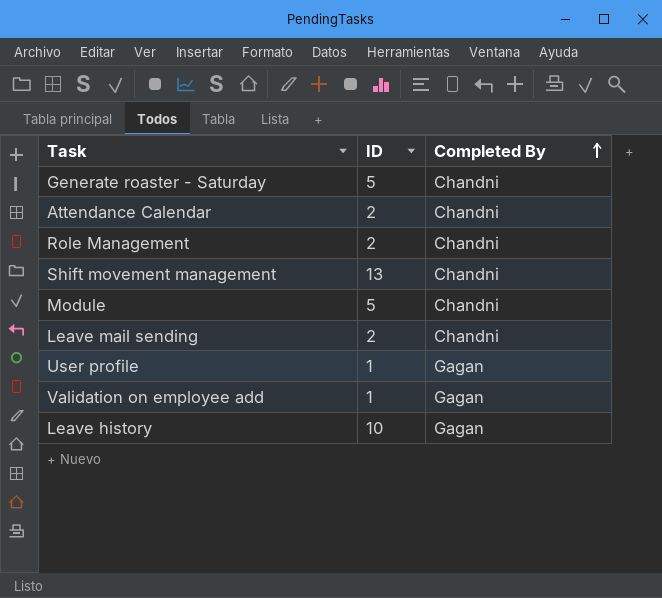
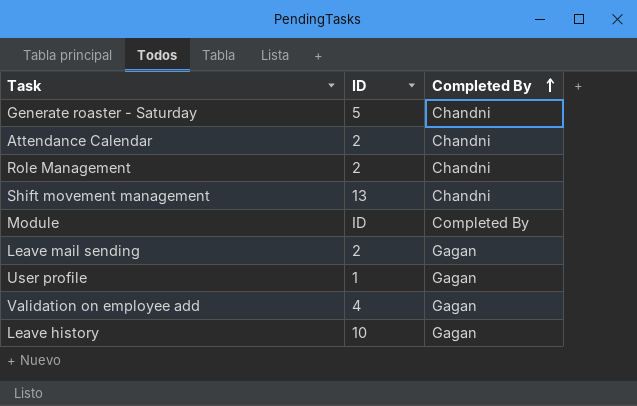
Module | ID: 5 -> ID
Module | Completed By: Chandni -> Completed By
Leave mail sending | Completed By: Chandni -> Gagan
Validation on employee add | ID: 1 -> 4

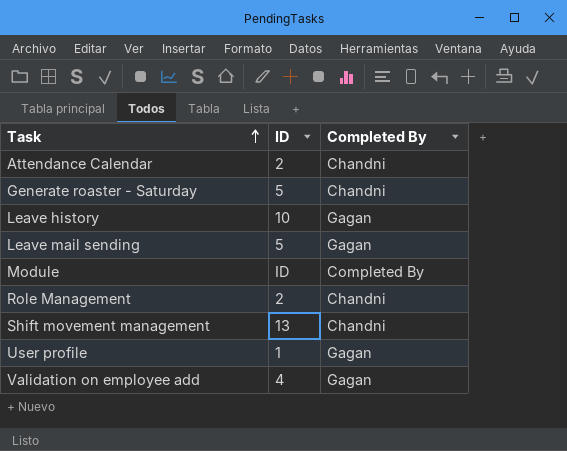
row order: Completed By ascending -> Task ascending
Leave mail sending | ID: 2 -> 5

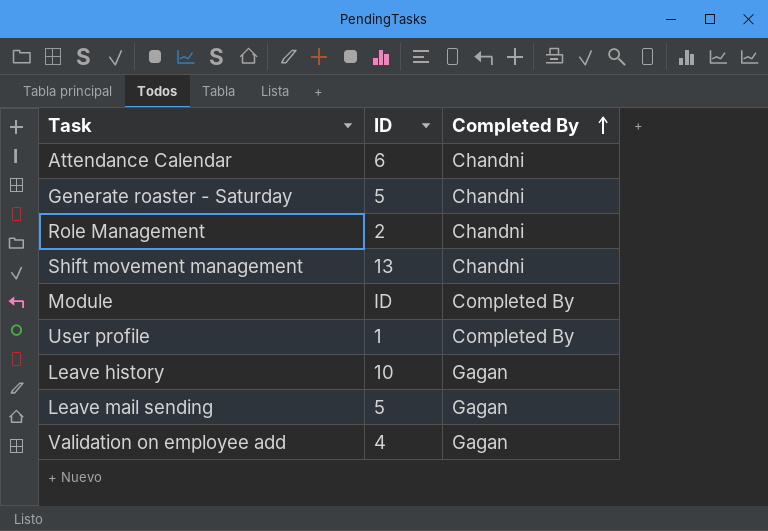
row order: Task ascending -> Completed By ascending
Attendance Calendar | ID: 2 -> 6
User profile | Completed By: Gagan -> Completed By

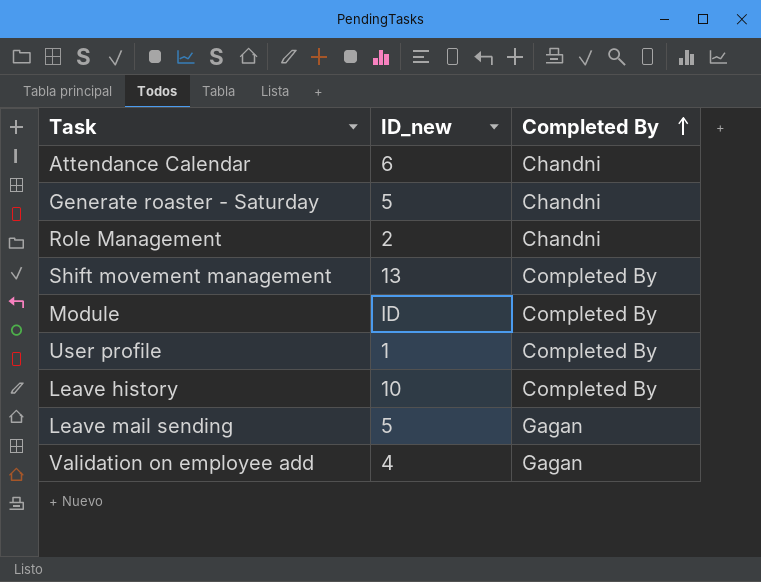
column name: ID -> ID_new
Shift movement management | Completed By: Chandni -> Completed By
Leave history | Completed By: Gagan -> Completed By

